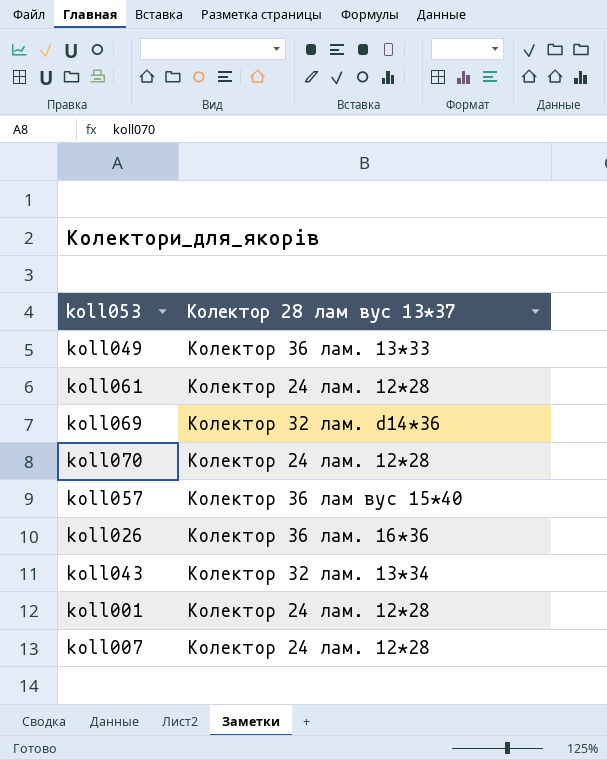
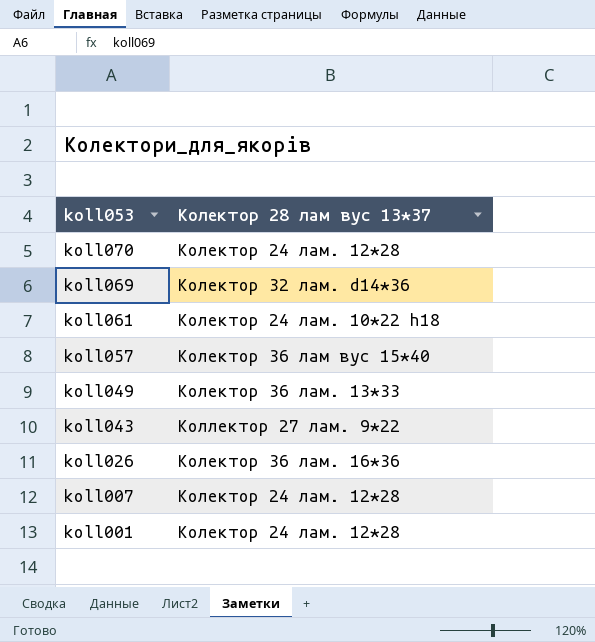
row order: none -> koll053 descending
koll061 | Колектор 28 лам вус 13*37: Колектор 24 лам. 12*28 -> Колектор 24 лам. 10*22 h18
koll043 | Колектор 28 лам вус 13*37: Колектор 32 лам. 13*34 -> Коллектор 27 лам. 9*22

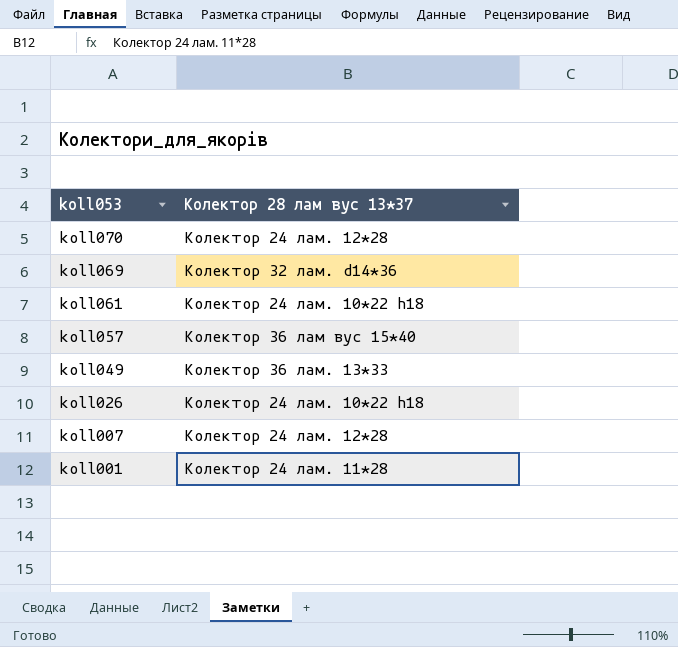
row koll043: Коллектор 27 лам. 9*22 -> none
koll026 | Колектор 28 лам вус 13*37: Колектор 36 лам. 16*36 -> Колектор 24 лам. 10*22 h18
koll001 | Колектор 28 лам вус 13*37: Колектор 24 лам. 12*28 -> Колектор 24 лам. 11*28

